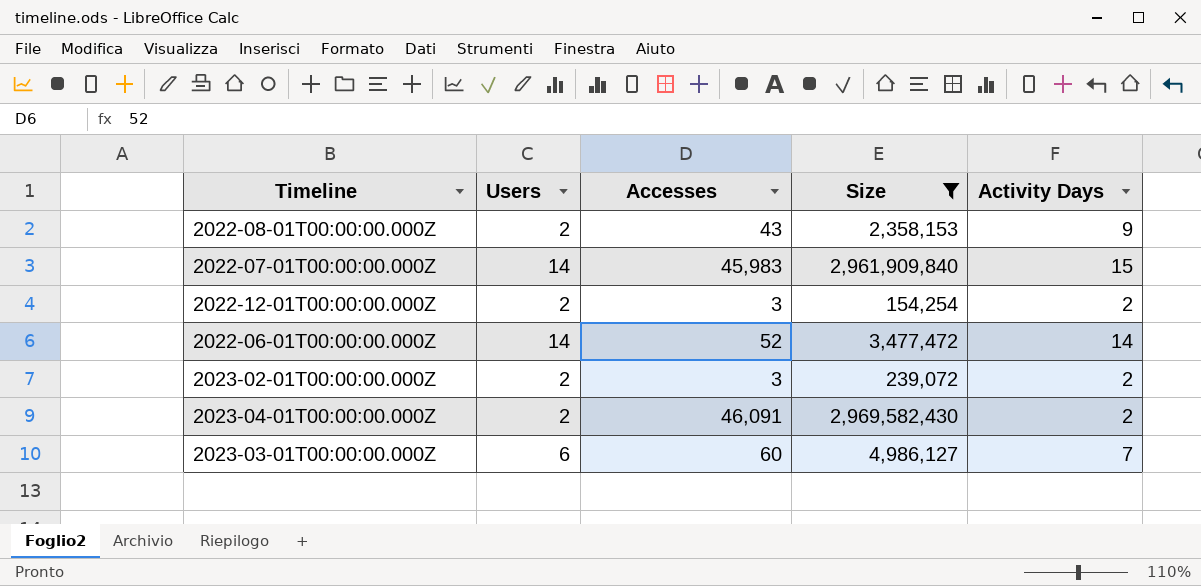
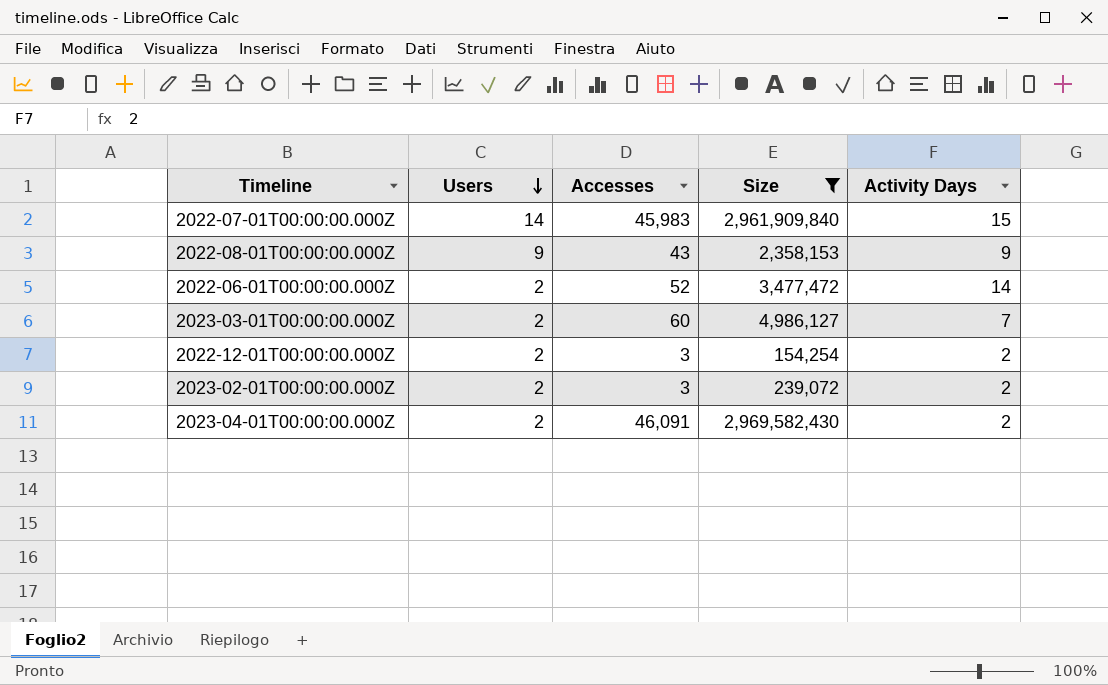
row order: none -> Users descending
2022-08-01T00:00:00.000Z | Users: 2 -> 9
2022-06-01T00:00:00.000Z | Users: 14 -> 2
2023-03-01T00:00:00.000Z | Users: 6 -> 2

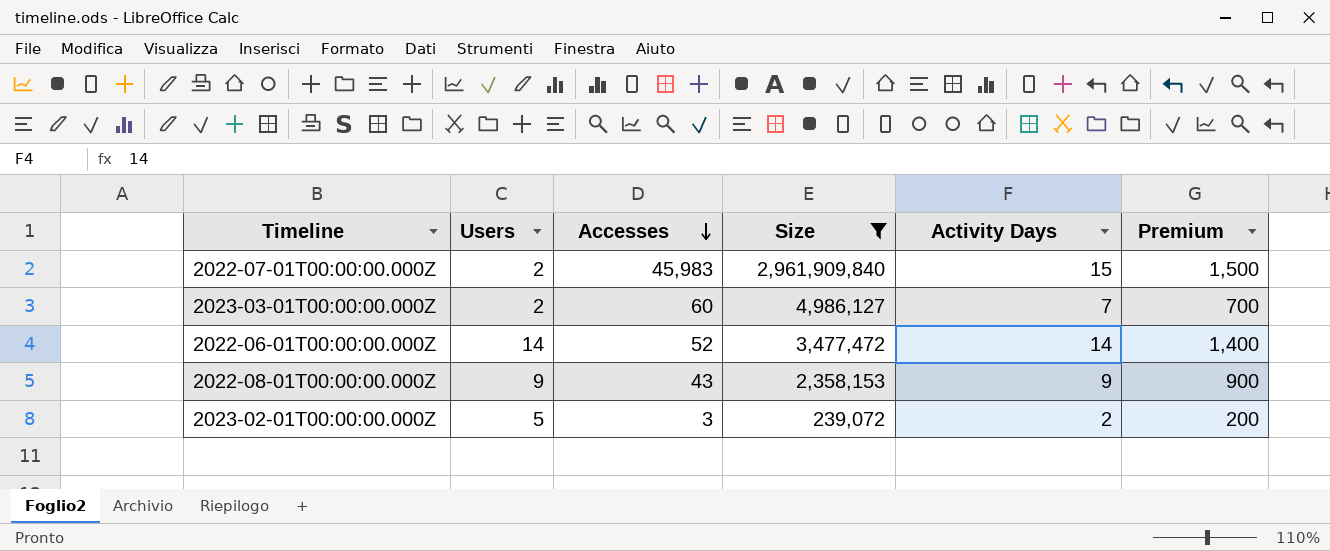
row order: Users descending -> Accesses descending
column Premium | formula: none -> [Activity Days] * 100
row 2022-12-01T00:00:00.000Z: 2 | 3 | 154,254 | 2 -> none
row 2023-04-01T00:00:00.000Z: 2 | 46,091 | 2,969,582,430 | 2 -> none
2022-07-01T00:00:00.000Z | Users: 14 -> 2
2022-06-01T00:00:00.000Z | Users: 2 -> 14
2023-02-01T00:00:00.000Z | Users: 2 -> 5

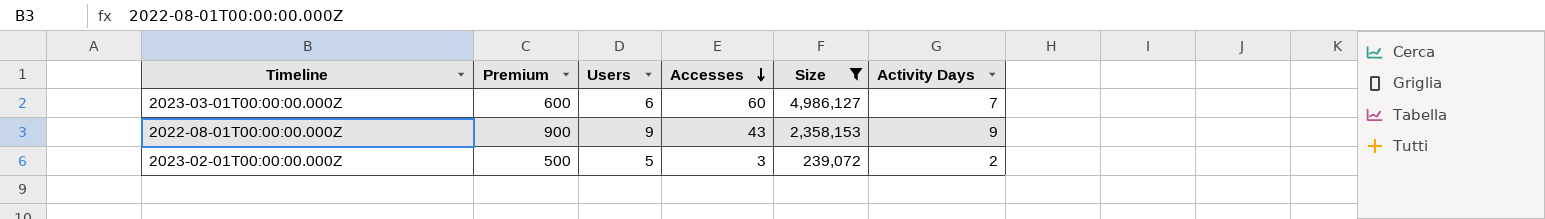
column Premium | formula: [Activity Days] * 100 -> [Users] * 100
column Premium | position: 6 -> 2
row 2022-07-01T00:00:00.000Z: 2 | 45,983 | 2,961,909,840 | 15 | 1,500 -> none
row 2022-06-01T00:00:00.000Z: 14 | 52 | 3,477,472 | 14 | 1,400 -> none
2023-03-01T00:00:00.000Z | Users: 2 -> 6

